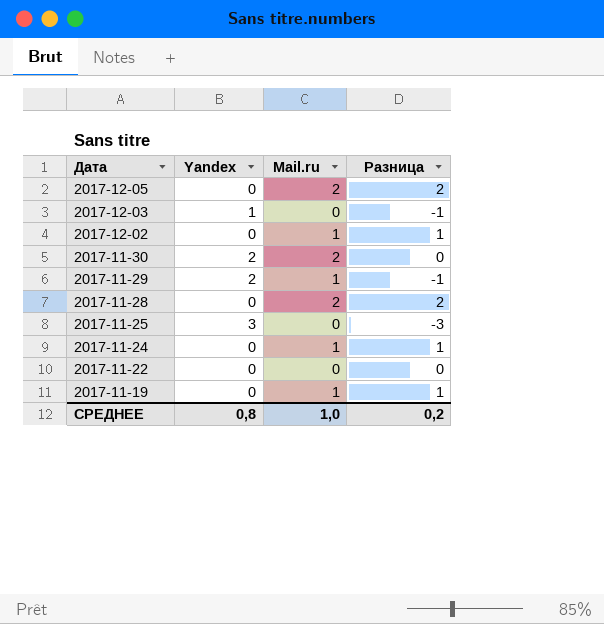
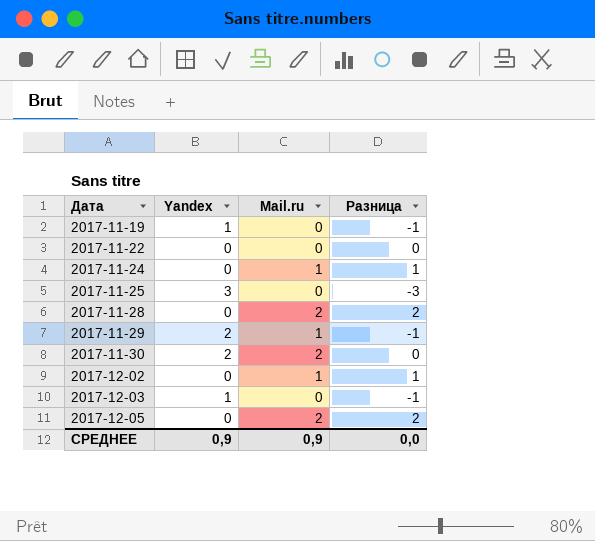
row order: Дата descending -> Дата ascending
2017-11-19 | Yandex: 0 -> 1
2017-11-19 | Mail.ru: 1 -> 0
2017-11-19 | Разница: 1 -> -1
СРЕДНЕЕ | Yandex: 0,8 -> 0,9
СРЕДНЕЕ | Mail.ru: 1,0 -> 0,9
СРЕДНЕЕ | Разница: 0,2 -> 0,0

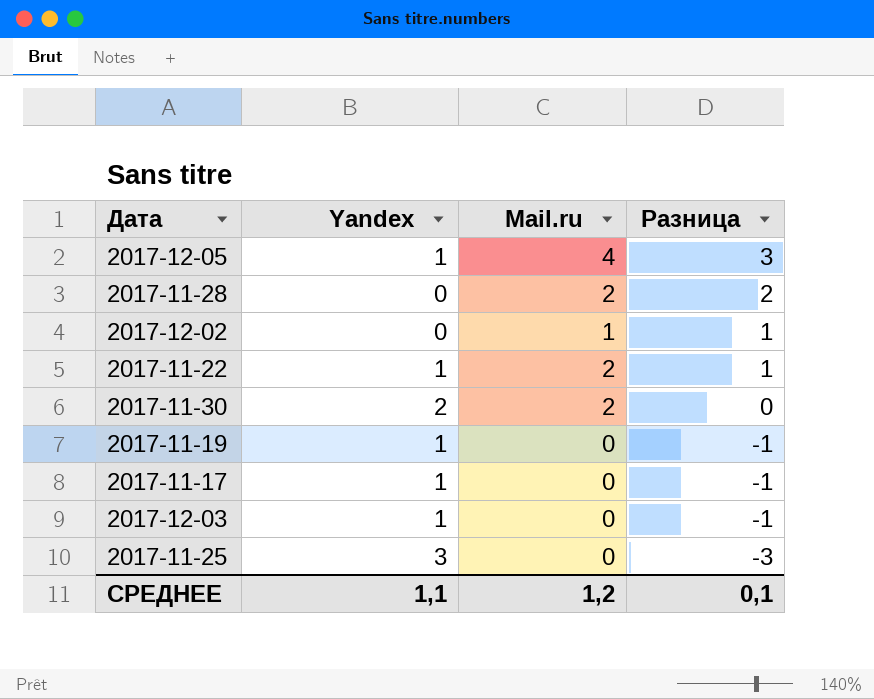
row order: Дата ascending -> Разница descending
row 2017-11-24: 0 | 1 | 1 -> none
row 2017-11-29: 2 | 1 | -1 -> none
2017-12-05 | Yandex: 0 -> 1
2017-12-05 | Mail.ru: 2 -> 4
2017-12-05 | Разница: 2 -> 3
2017-11-22 | Yandex: 0 -> 1
2017-11-22 | Mail.ru: 0 -> 2
2017-11-22 | Разница: 0 -> 1
row 2017-11-17: none -> 1 | 0 | -1
СРЕДНЕЕ | Yandex: 0,9 -> 1,1
СРЕДНЕЕ | Mail.ru: 0,9 -> 1,2
СРЕДНЕЕ | Разница: 0,0 -> 0,1

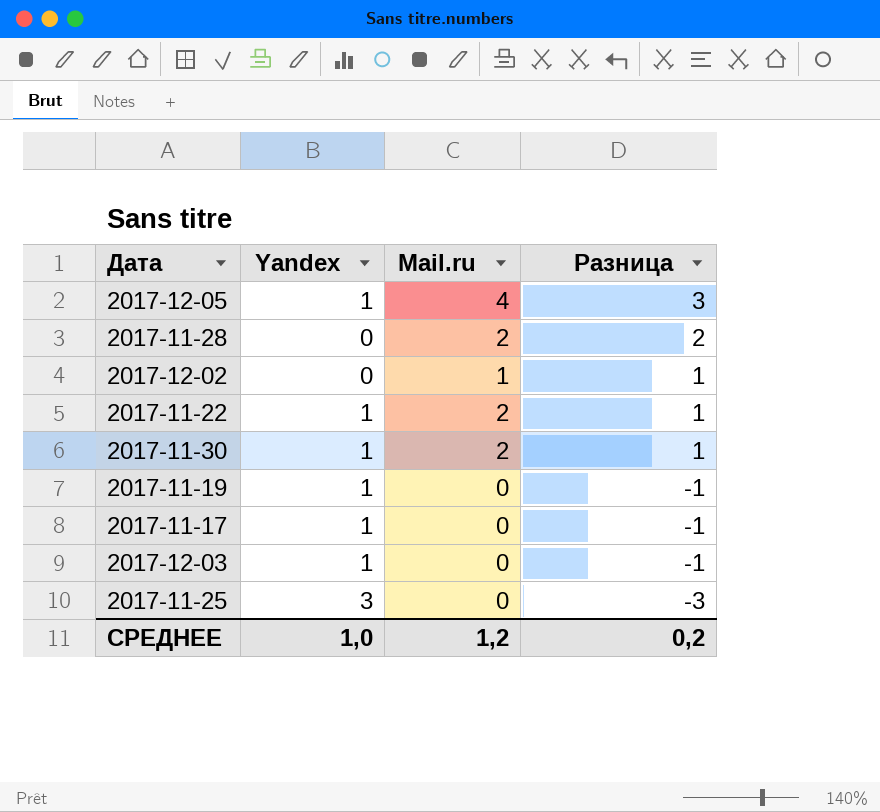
2017-11-30 | Yandex: 2 -> 1
2017-11-30 | Разница: 0 -> 1
СРЕДНЕЕ | Yandex: 1,1 -> 1,0
СРЕДНЕЕ | Разница: 0,1 -> 0,2

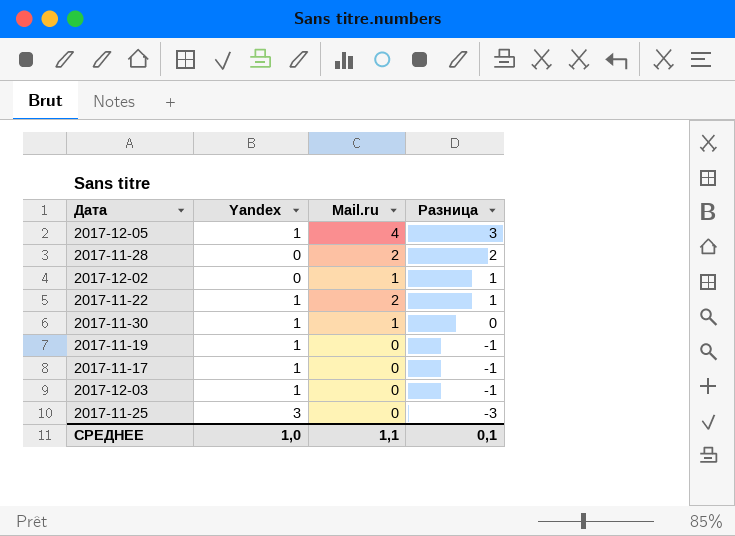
2017-11-30 | Mail.ru: 2 -> 1
2017-11-30 | Разница: 1 -> 0
СРЕДНЕЕ | Mail.ru: 1,2 -> 1,1
СРЕДНЕЕ | Разница: 0,2 -> 0,1

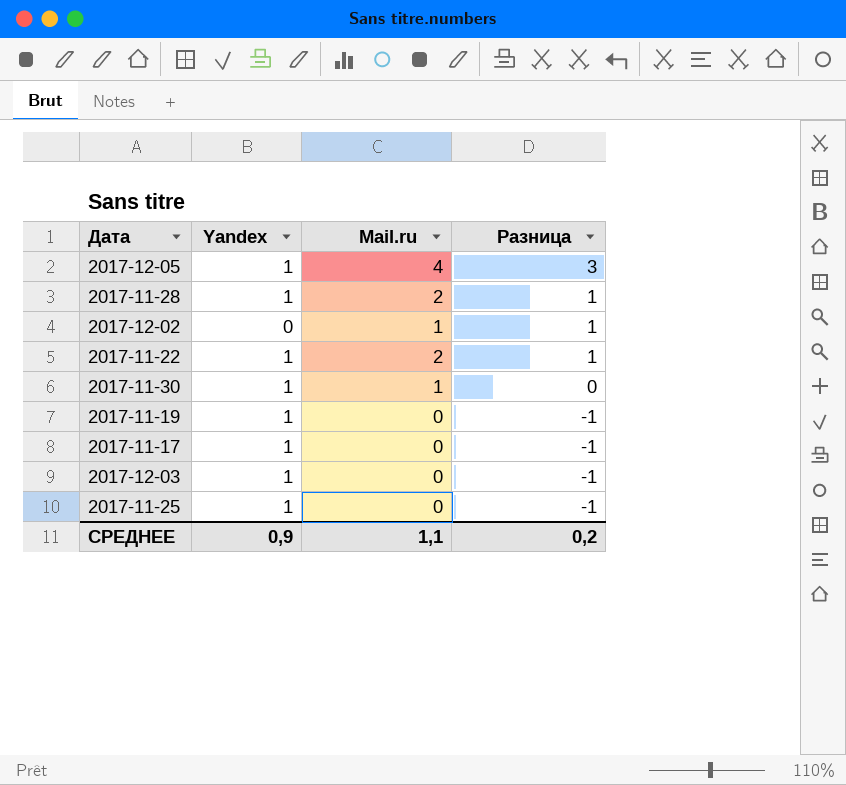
2017-11-28 | Yandex: 0 -> 1
2017-11-28 | Разница: 2 -> 1
2017-11-25 | Yandex: 3 -> 1
2017-11-25 | Разница: -3 -> -1
СРЕДНЕЕ | Yandex: 1,0 -> 0,9
СРЕДНЕЕ | Разница: 0,1 -> 0,2

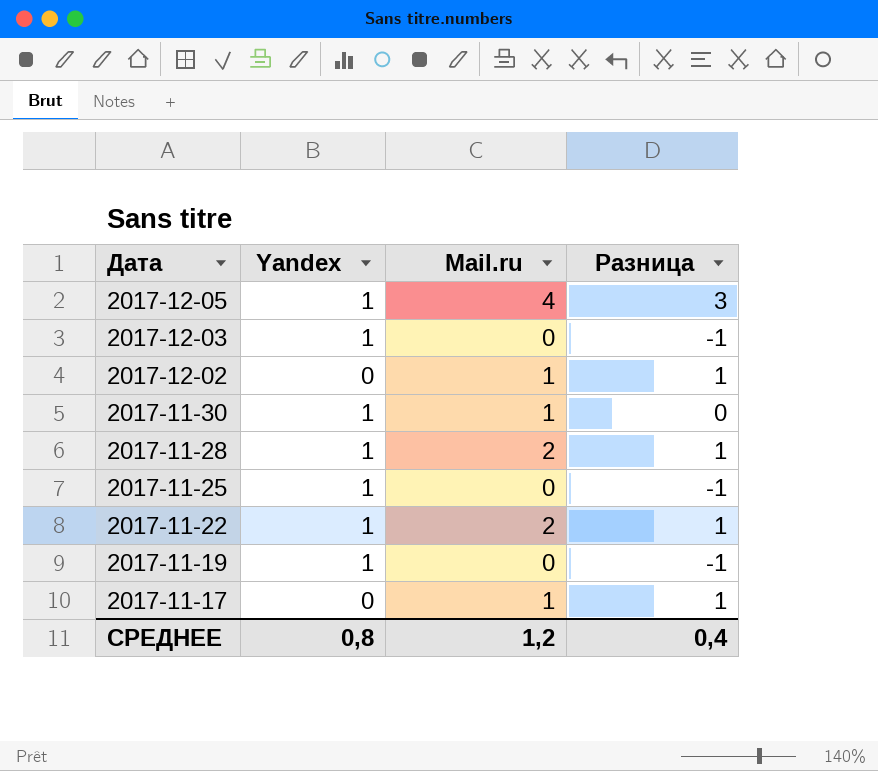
row order: Разница descending -> Дата descending
2017-11-17 | Yandex: 1 -> 0
2017-11-17 | Mail.ru: 0 -> 1
2017-11-17 | Разница: -1 -> 1
СРЕДНЕЕ | Yandex: 0,9 -> 0,8
СРЕДНЕЕ | Mail.ru: 1,1 -> 1,2
СРЕДНЕЕ | Разница: 0,2 -> 0,4

